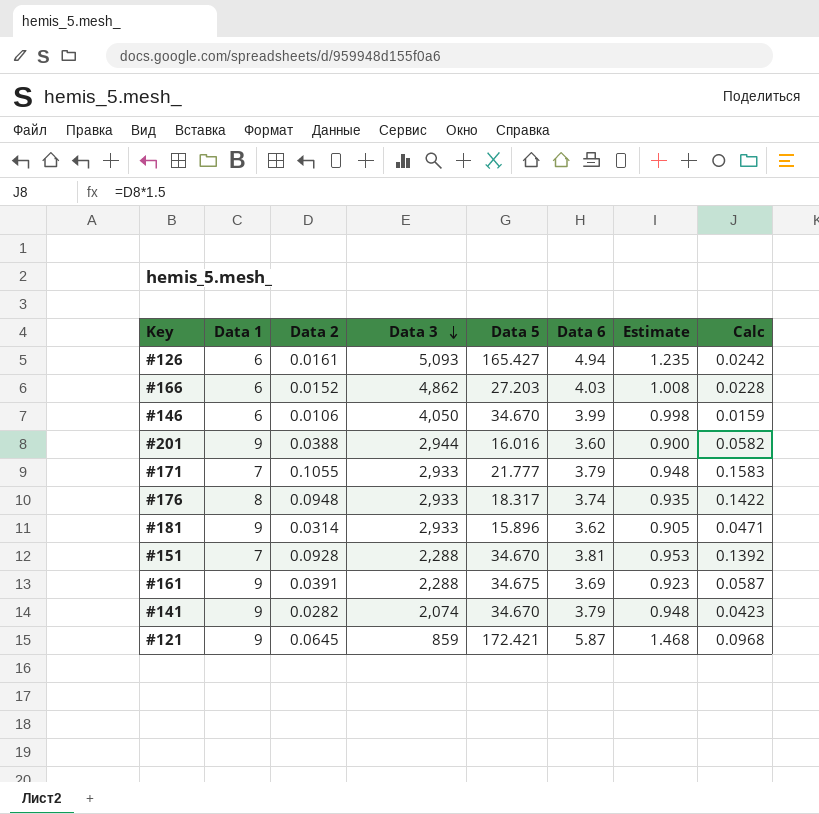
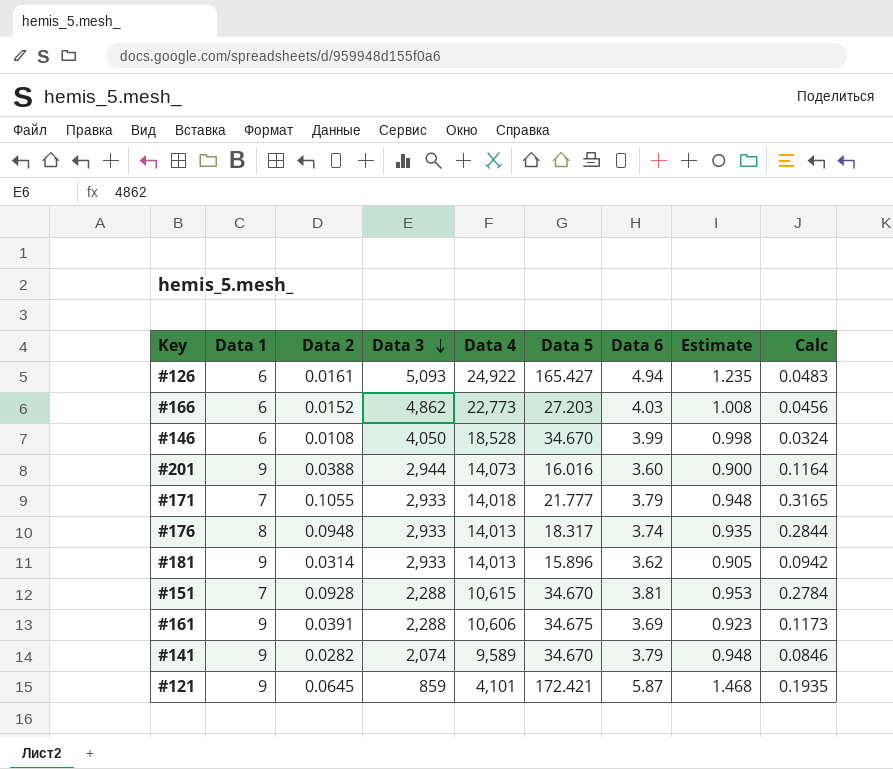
column Data 4 | position: none -> 5
column Calc | formula: [Data 2] * 1.5 -> [Data 2] * 3
#146 | Data 2: 0.0106 -> 0.0108

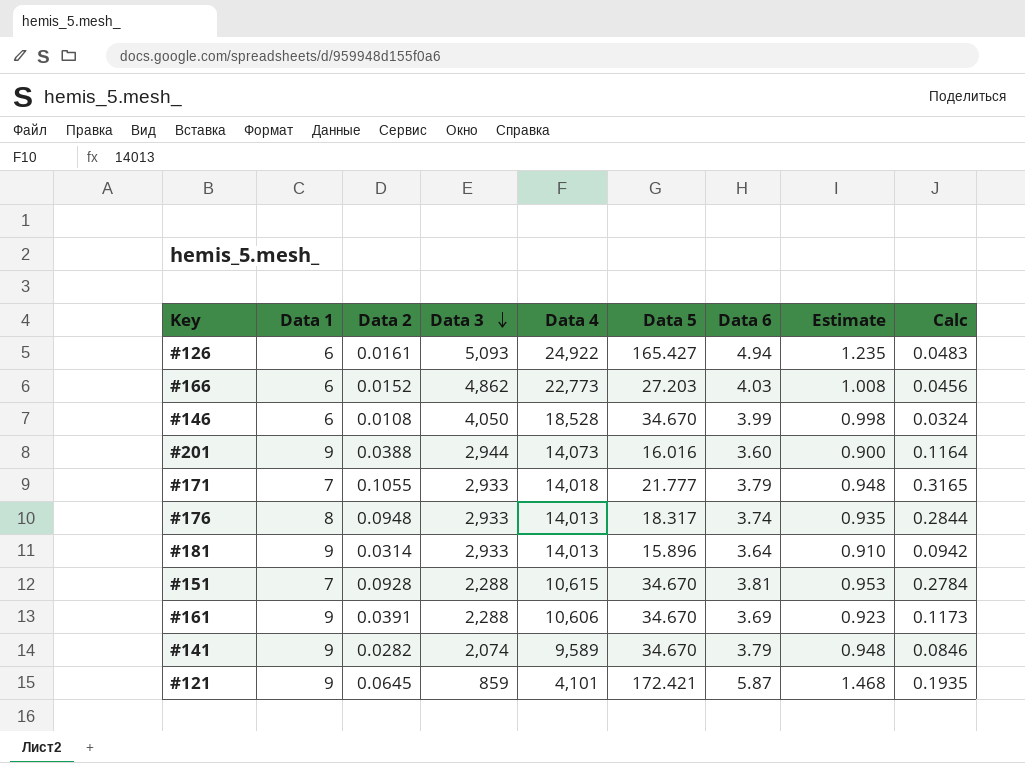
#181 | Data 6: 3.62 -> 3.64
#181 | Estimate: 0.905 -> 0.910
#161 | Data 5: 34.675 -> 34.670

